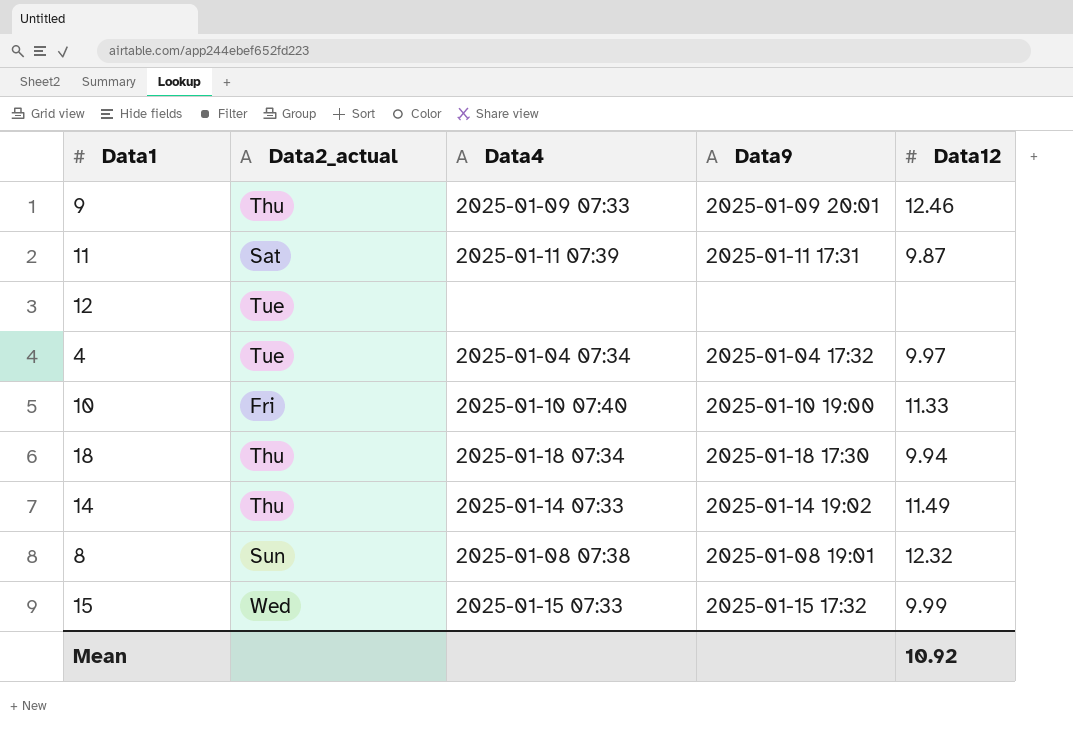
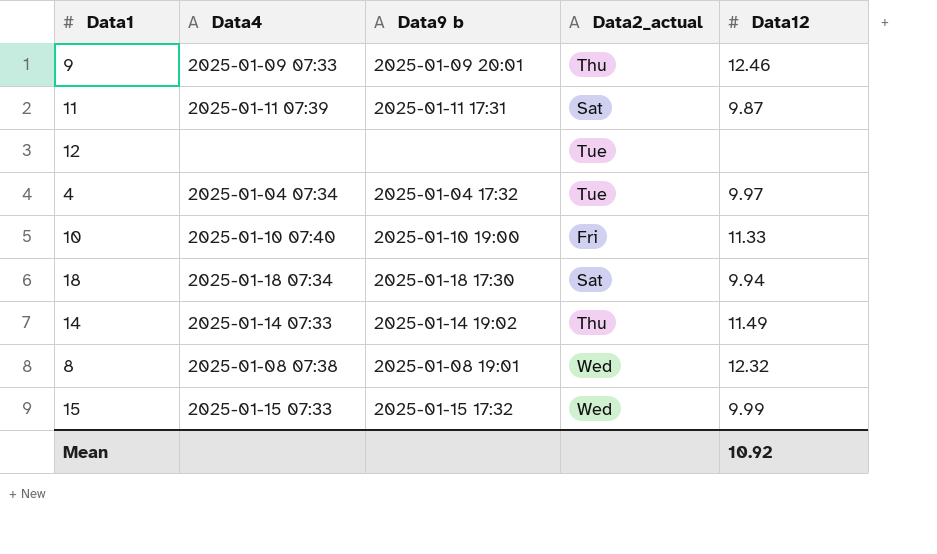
column name: Data9 -> Data9 b
column Data2_actual | position: 2 -> 4
18 | Data2_actual: Thu -> Sat
8 | Data2_actual: Sun -> Wed

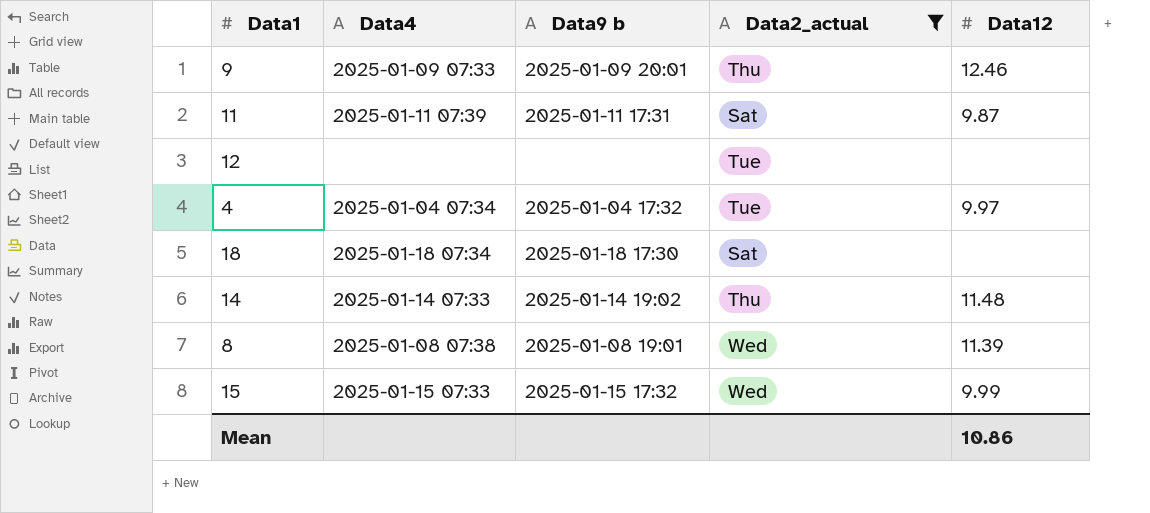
filter: none -> Data2_actual != Fri
18 | Data12: 9.94 -> none
14 | Data12: 11.49 -> 11.48
8 | Data12: 12.32 -> 11.39
Mean | Data12: 10.92 -> 10.86

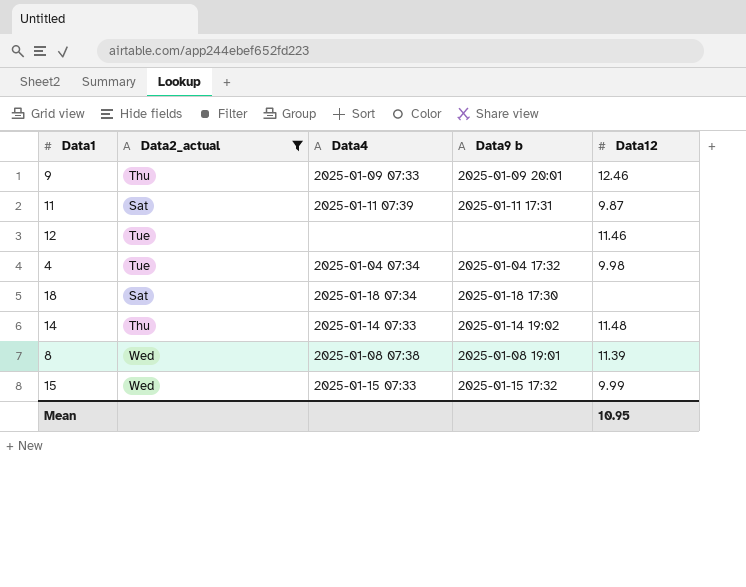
column Data2_actual | position: 4 -> 2
12 | Data12: none -> 11.46
4 | Data12: 9.97 -> 9.98
Mean | Data12: 10.86 -> 10.95

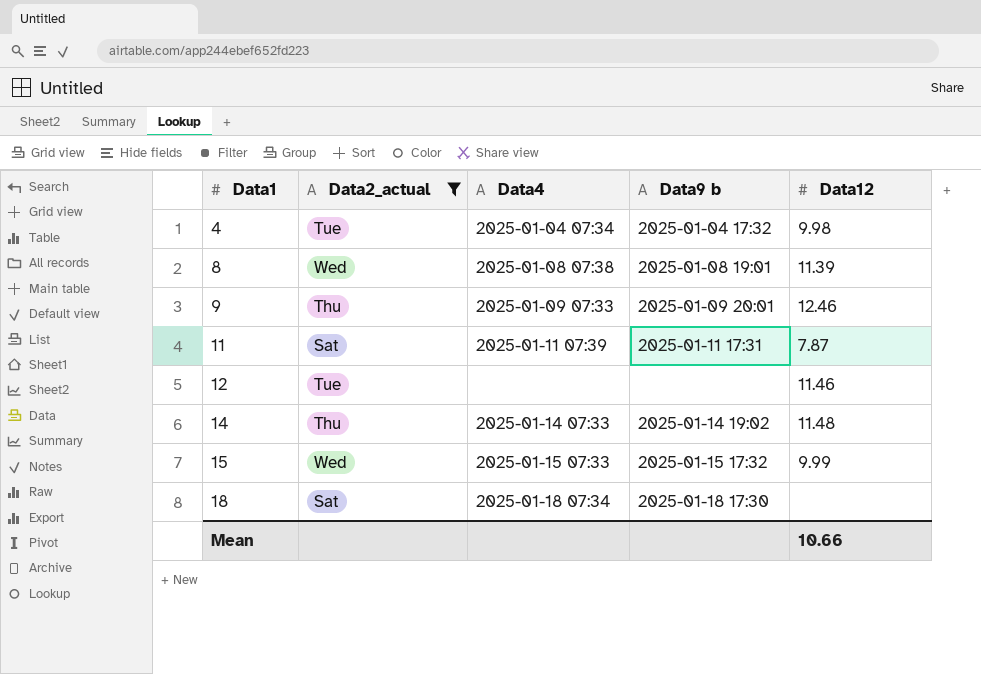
row order: none -> Data1 ascending
11 | Data12: 9.87 -> 7.87
Mean | Data12: 10.95 -> 10.66

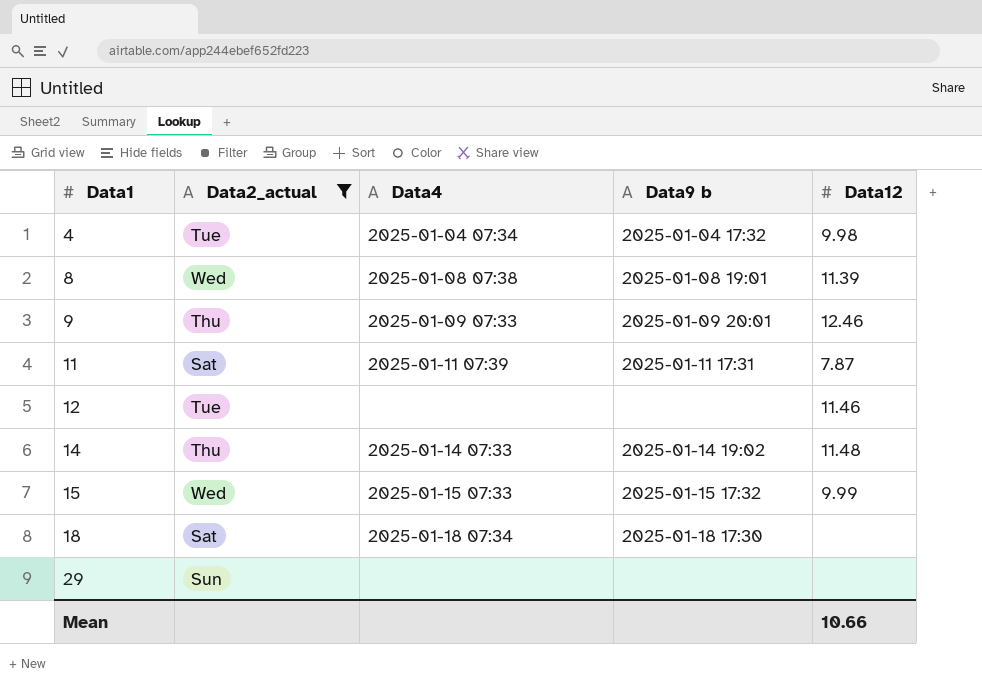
row 29: none -> Sun | none | none | none

